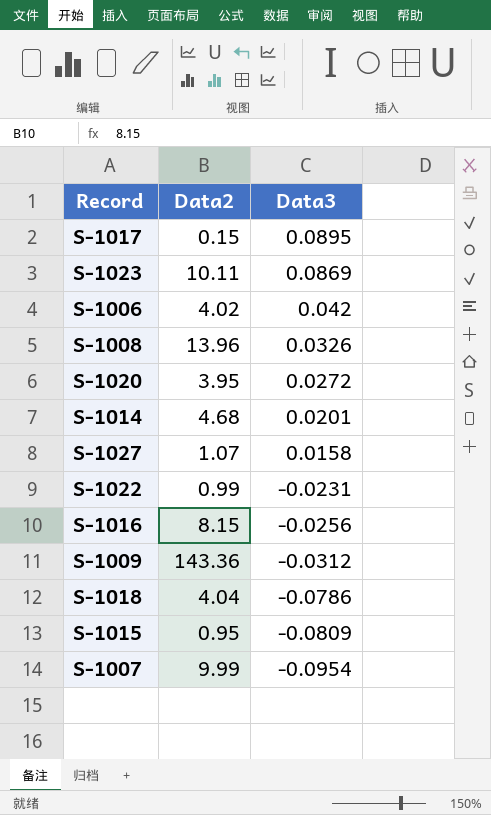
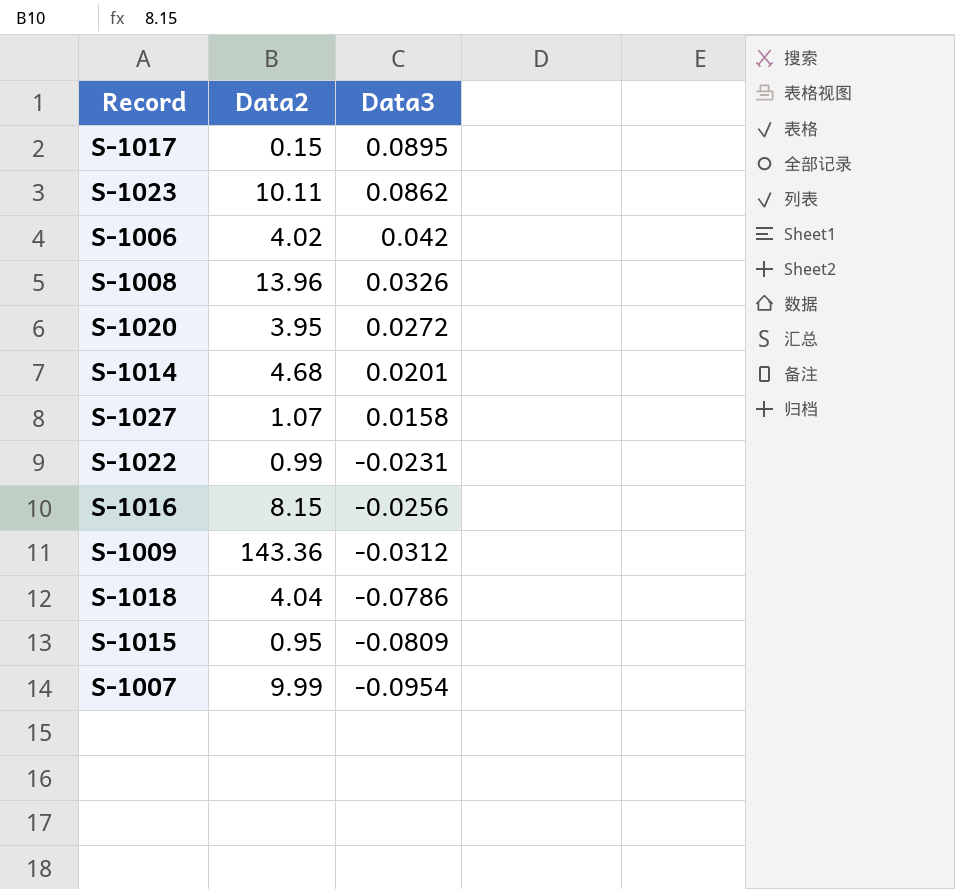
S-1023 | Data3: 0.0869 -> 0.0862

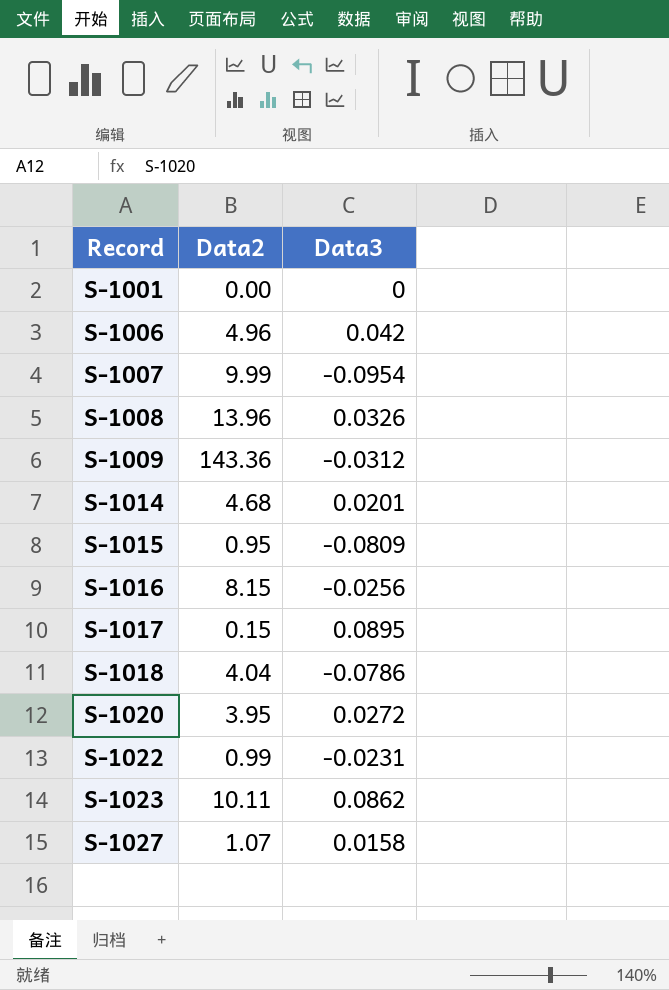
row order: Data3 descending -> Record ascending
row S-1001: none -> 0.00 | 0
S-1006 | Data2: 4.02 -> 4.96

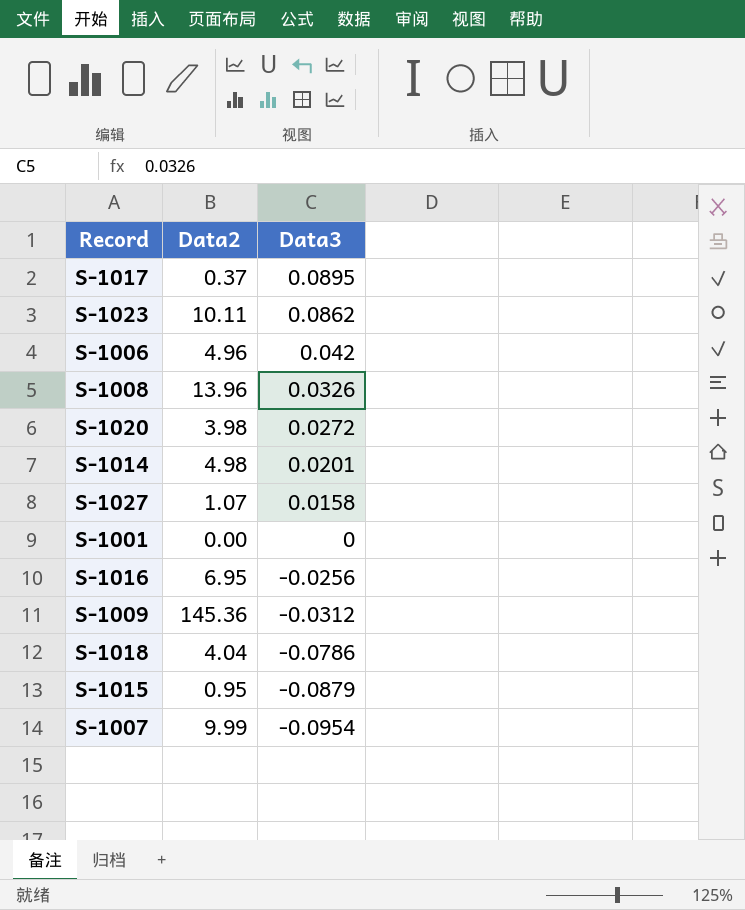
row order: Record ascending -> Data3 descending
row S-1022: 0.99 | -0.0231 -> none
S-1017 | Data2: 0.15 -> 0.37
S-1020 | Data2: 3.95 -> 3.98
S-1014 | Data2: 4.68 -> 4.98
S-1016 | Data2: 8.15 -> 6.95
S-1009 | Data2: 143.36 -> 145.36
S-1015 | Data3: -0.0809 -> -0.0879

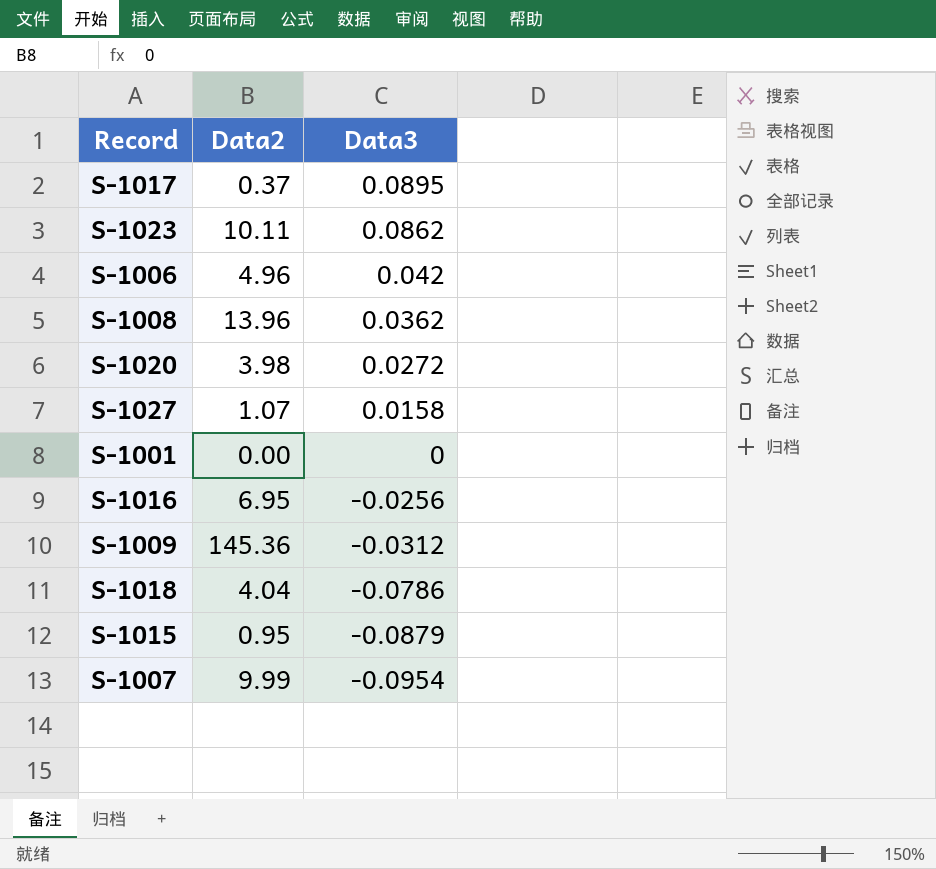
row S-1014: 4.98 | 0.0201 -> none
S-1008 | Data3: 0.0326 -> 0.0362

